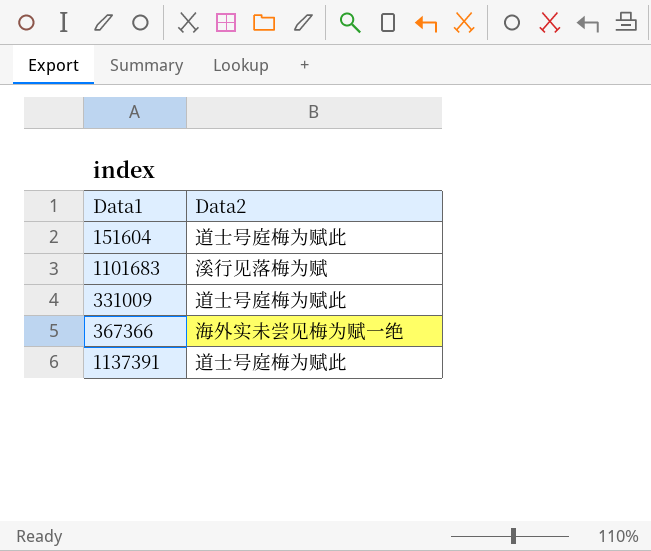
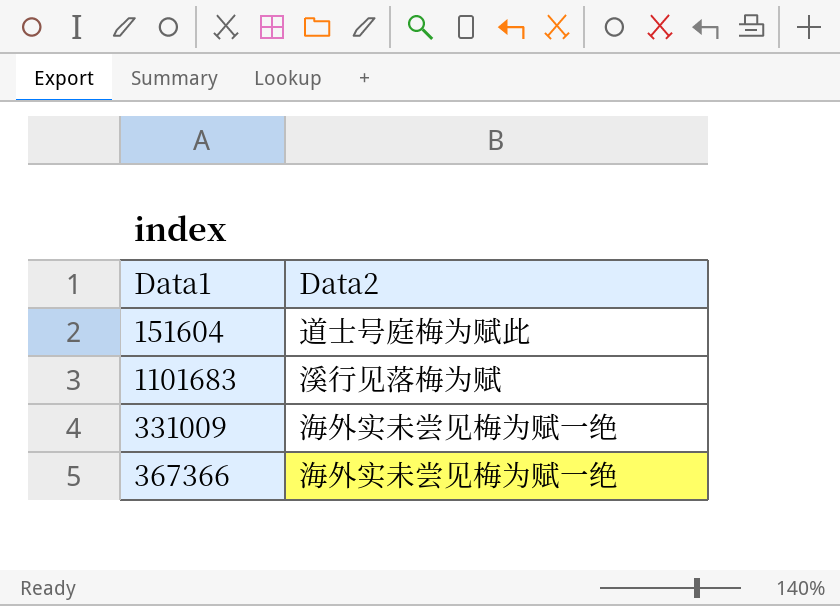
row 1137391: 道士号庭梅为赋此 -> none
331009 | Data2: 道士号庭梅为赋此 -> 海外实未尝见梅为赋一绝

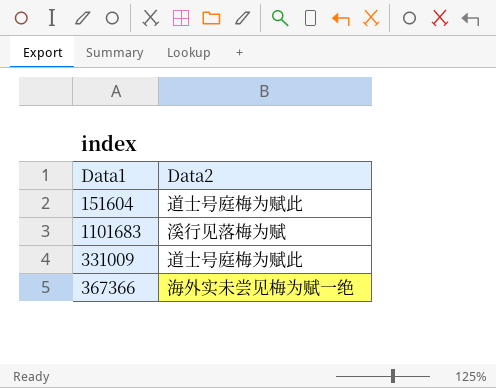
331009 | Data2: 海外实未尝见梅为赋一绝 -> 道士号庭梅为赋此

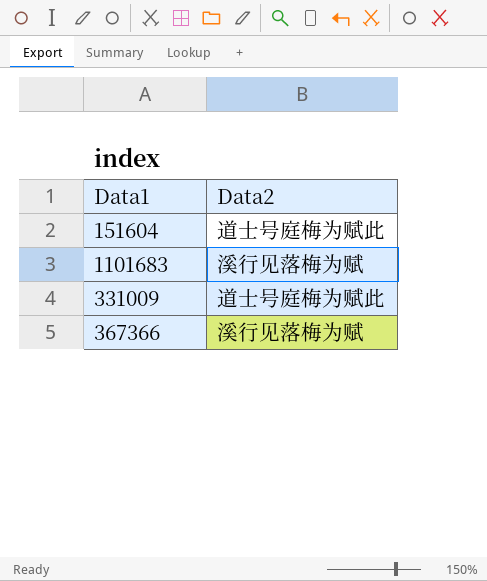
367366 | Data2: 海外实未尝见梅为赋一绝 -> 溪行见落梅为赋

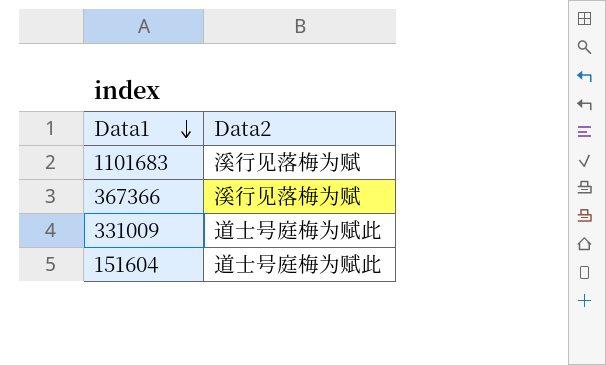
row order: none -> Data1 descending

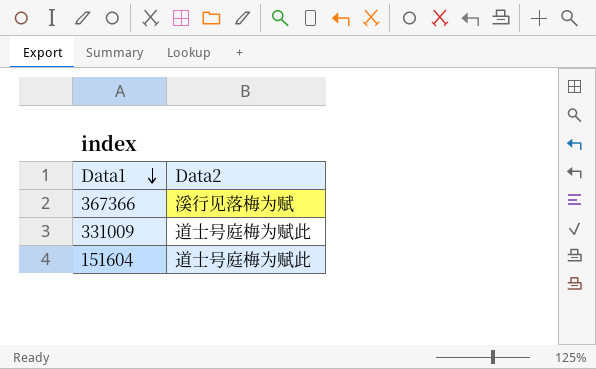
row 1101683: 溪行见落梅为赋 -> none

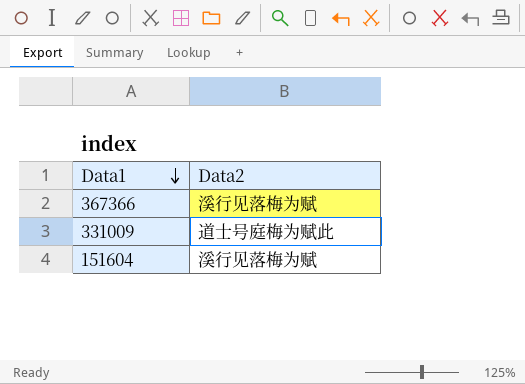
151604 | Data2: 道士号庭梅为赋此 -> 溪行见落梅为赋

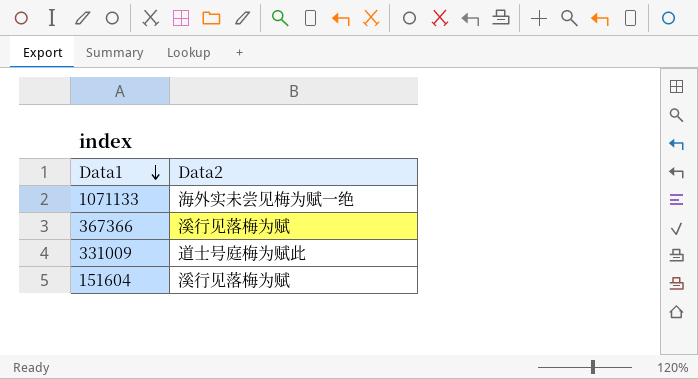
row 1071133: none -> 海外实未尝见梅为赋一绝

